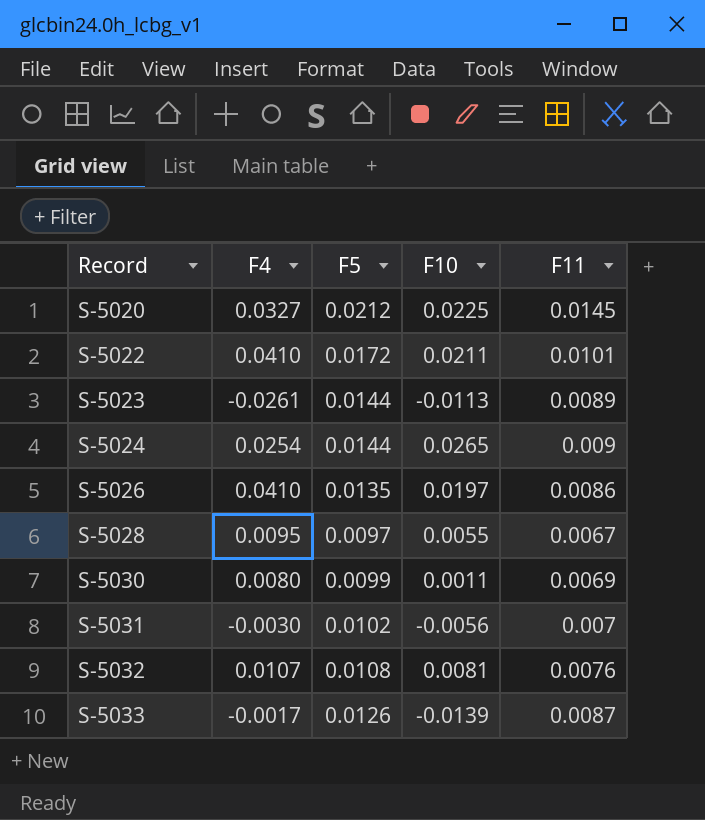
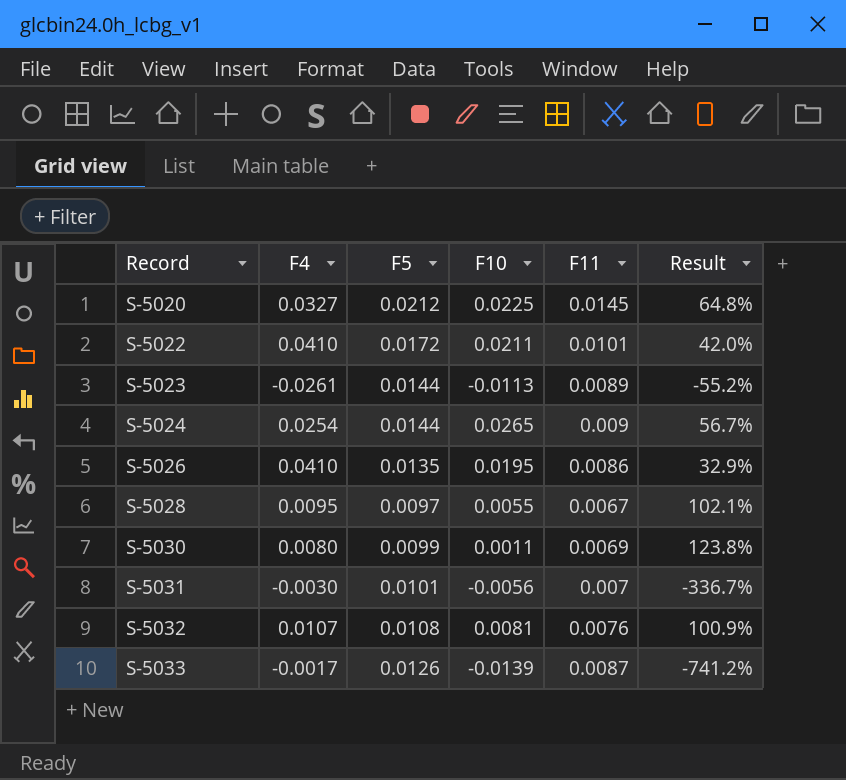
column Result | formula: none -> [F5] / [F4]
S-5026 | F10: 0.0197 -> 0.0195
S-5031 | F5: 0.0102 -> 0.0101

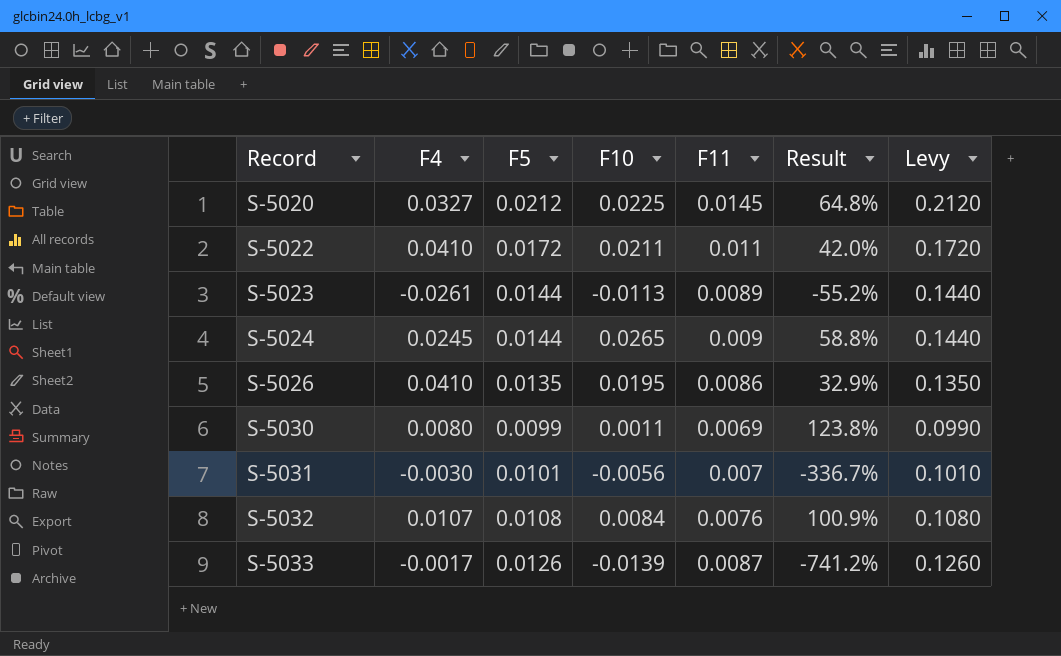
column Levy | formula: none -> [F5] * 10
row S-5028: 0.0095 | 0.0097 | 0.0055 | 0.0067 | 102.1% -> none
S-5022 | F11: 0.0101 -> 0.011
S-5024 | F4: 0.0254 -> 0.0245
S-5024 | Result: 56.7% -> 58.8%
S-5032 | F10: 0.0081 -> 0.0084

